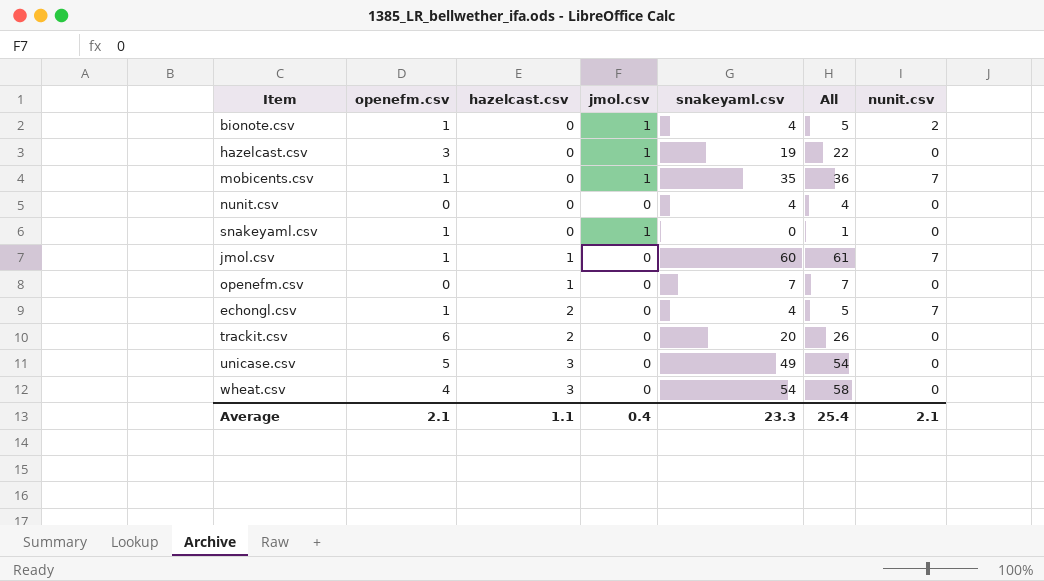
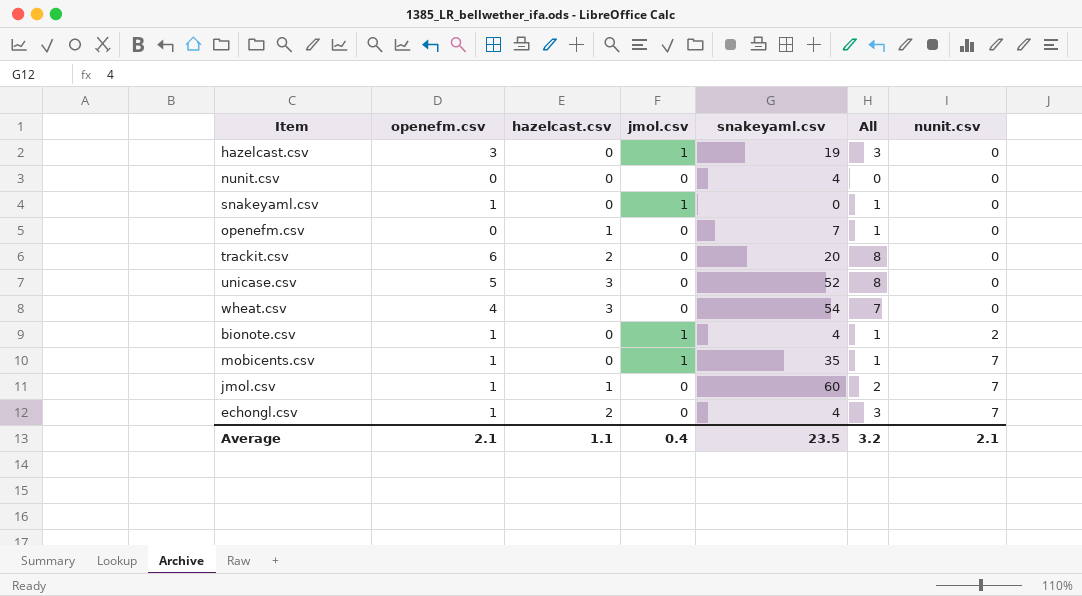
row order: hazelcast.csv ascending -> nunit.csv ascending
column All | formula: [openefm.csv] + [snakeyaml.csv] -> [openefm.csv] + [hazelcast.csv]
unicase.csv | snakeyaml.csv: 49 -> 52
Average | snakeyaml.csv: 23.3 -> 23.5
Average | All: 25.4 -> 3.2

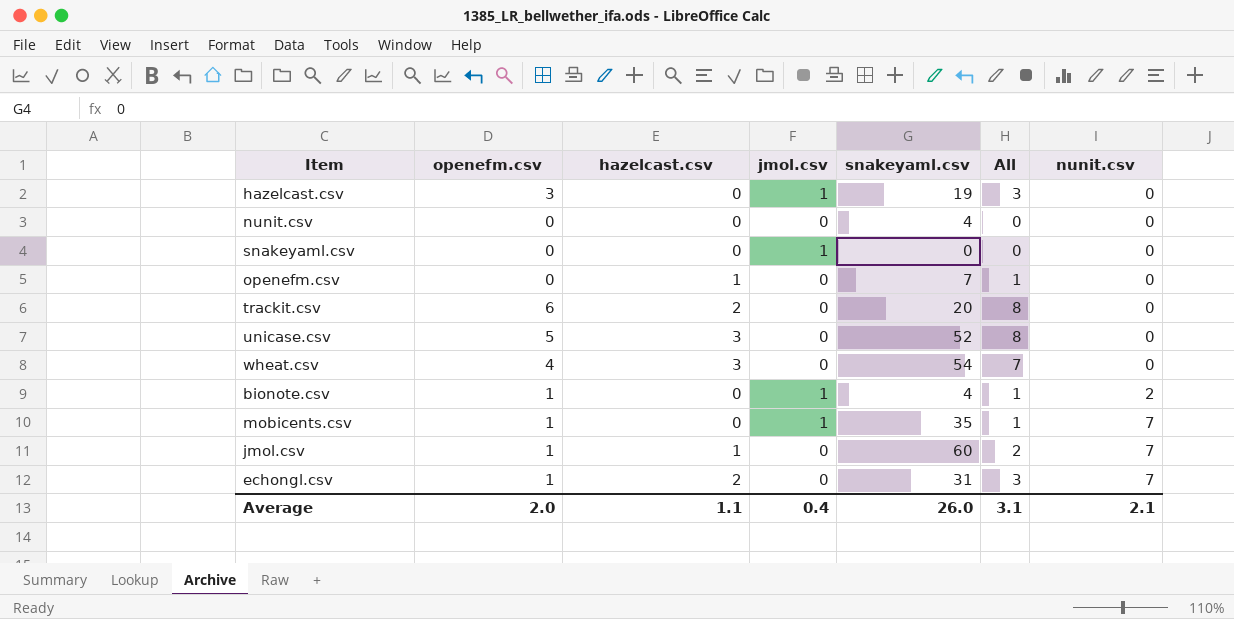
snakeyaml.csv | openefm.csv: 1 -> 0
snakeyaml.csv | All: 1 -> 0
echongl.csv | snakeyaml.csv: 4 -> 31
Average | openefm.csv: 2.1 -> 2.0
Average | snakeyaml.csv: 23.5 -> 26.0
Average | All: 3.2 -> 3.1

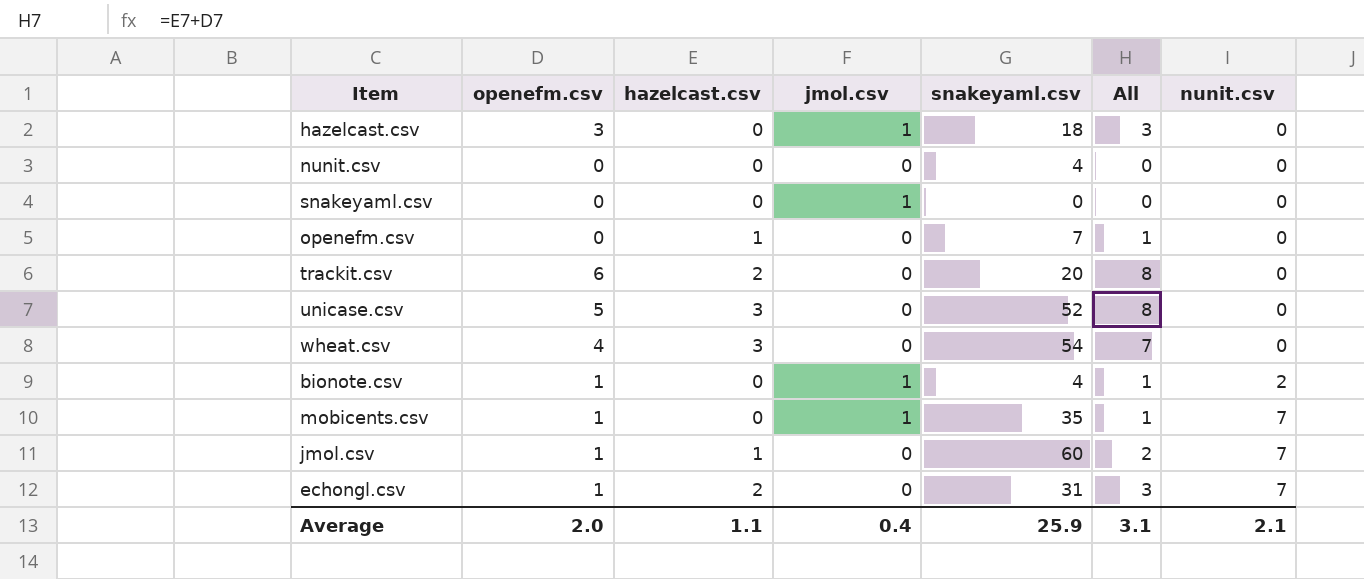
hazelcast.csv | snakeyaml.csv: 19 -> 18
Average | snakeyaml.csv: 26.0 -> 25.9

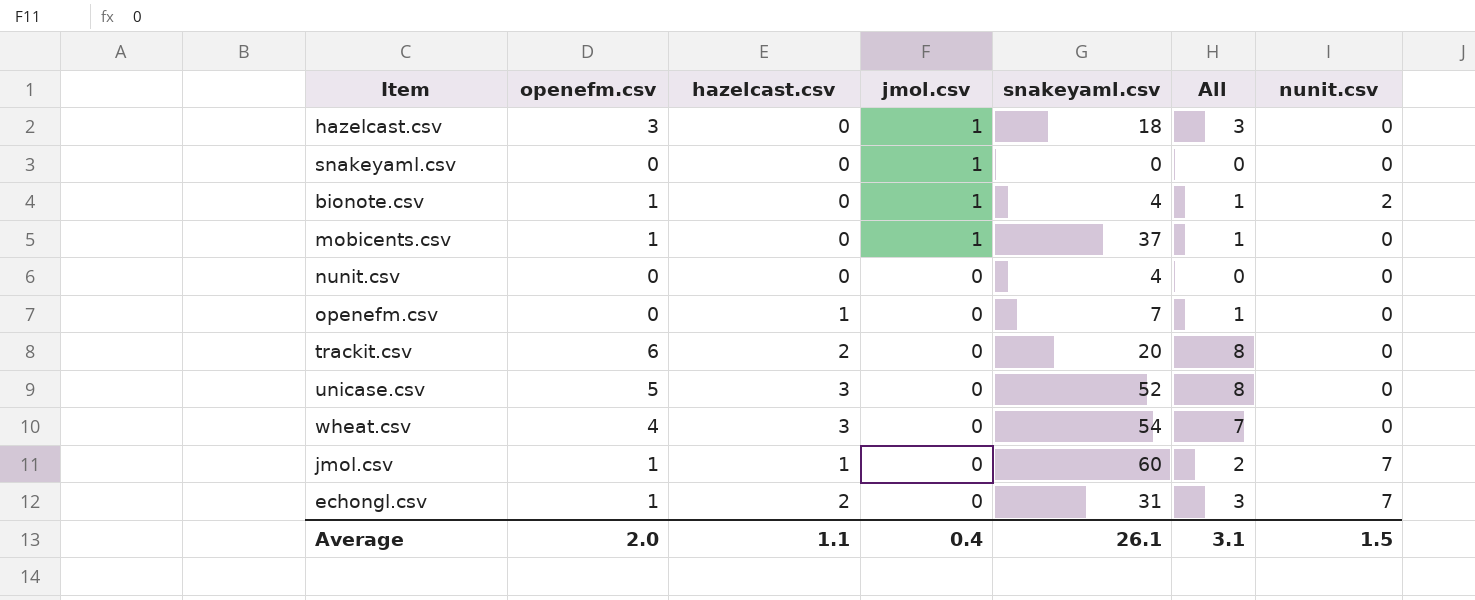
row order: nunit.csv ascending -> jmol.csv descending
mobicents.csv | snakeyaml.csv: 35 -> 37
mobicents.csv | nunit.csv: 7 -> 0
Average | snakeyaml.csv: 25.9 -> 26.1
Average | nunit.csv: 2.1 -> 1.5

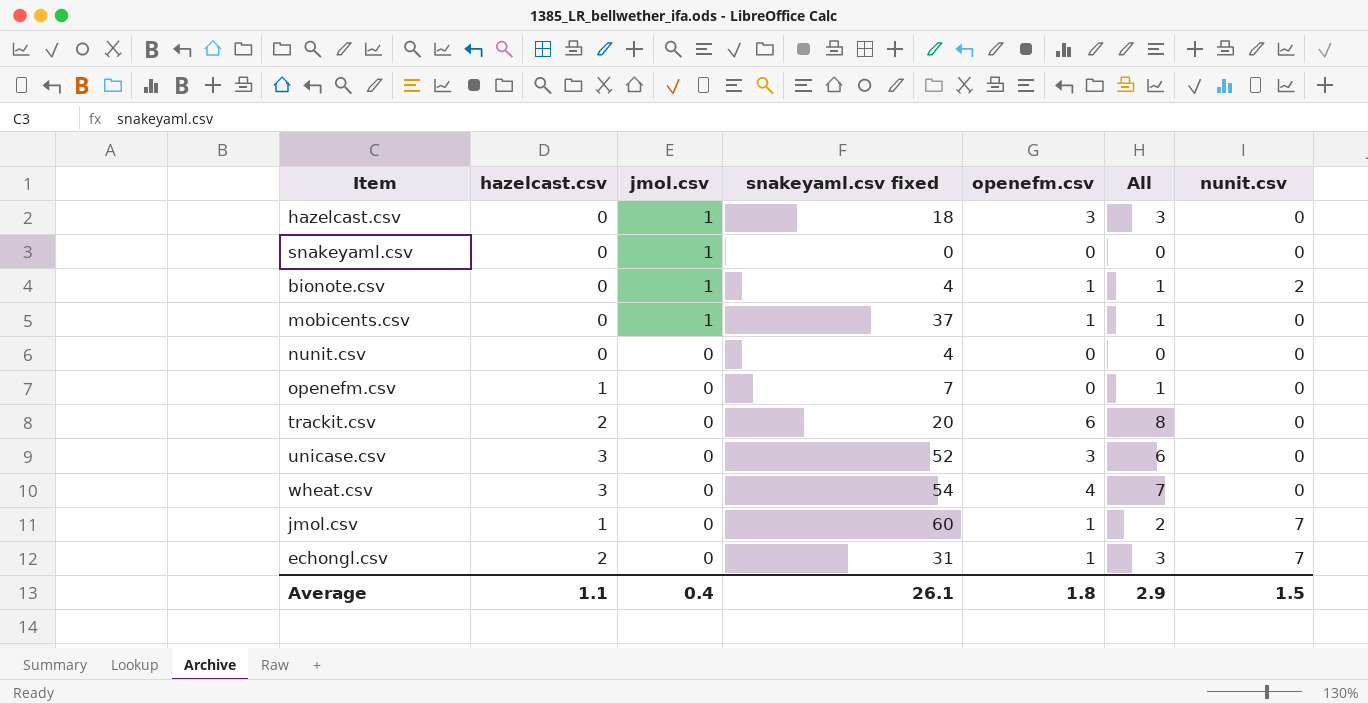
column name: snakeyaml.csv -> snakeyaml.csv fixed
column openefm.csv | position: 2 -> 5
unicase.csv | openefm.csv: 5 -> 3
unicase.csv | All: 8 -> 6
Average | openefm.csv: 2.0 -> 1.8
Average | All: 3.1 -> 2.9

